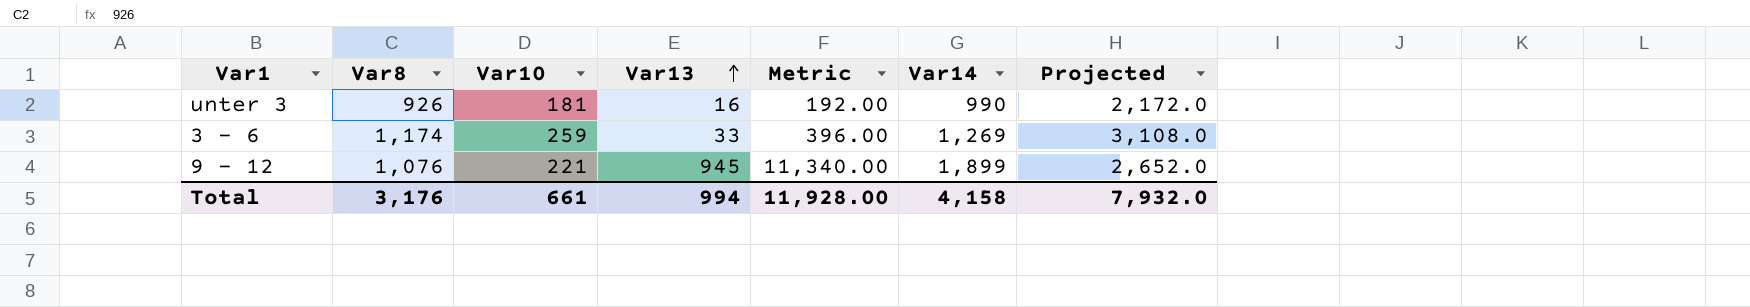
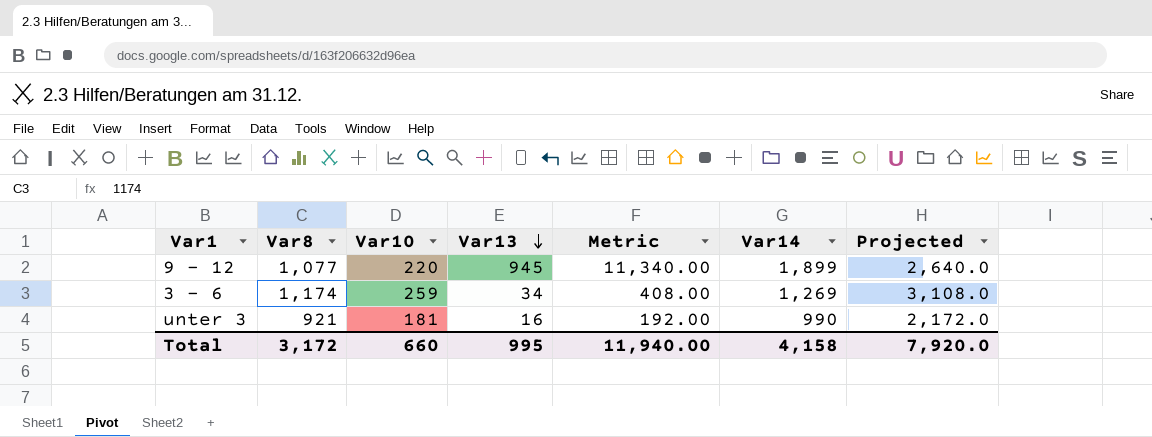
row order: Var13 ascending -> Var13 descending
9 - 12 | Var8: 1,076 -> 1,077
9 - 12 | Var10: 221 -> 220
9 - 12 | Projected: 2,652.0 -> 2,640.0
3 - 6 | Var13: 33 -> 34
3 - 6 | Metric: 396.00 -> 408.00
unter 3 | Var8: 926 -> 921
Total | Var8: 3,176 -> 3,172
Total | Var10: 661 -> 660
Total | Var13: 994 -> 995
Total | Metric: 11,928.00 -> 11,940.00
Total | Projected: 7,932.0 -> 7,920.0

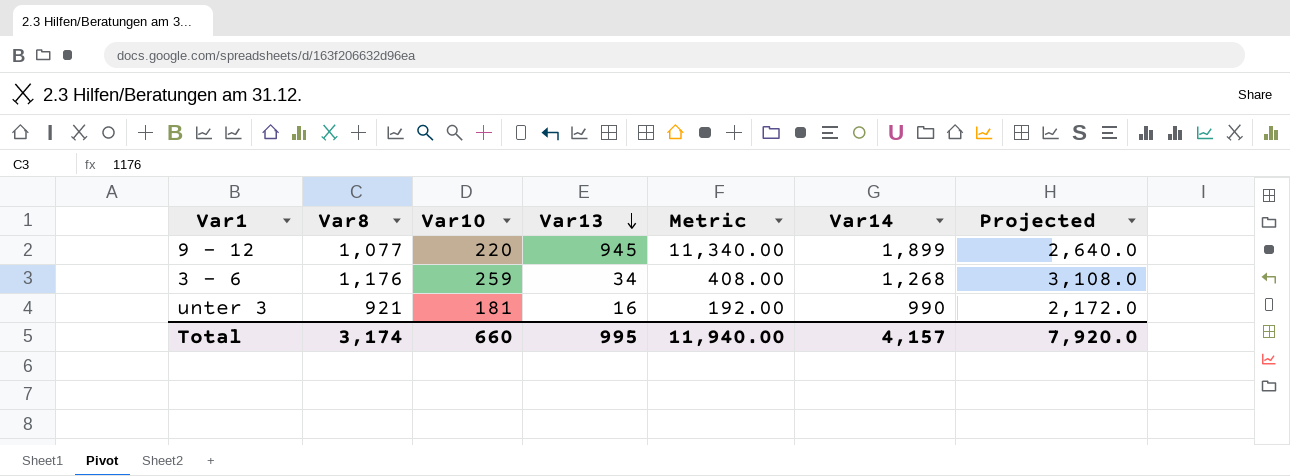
3 - 6 | Var8: 1,174 -> 1,176
3 - 6 | Var14: 1,269 -> 1,268
Total | Var8: 3,172 -> 3,174
Total | Var14: 4,158 -> 4,157

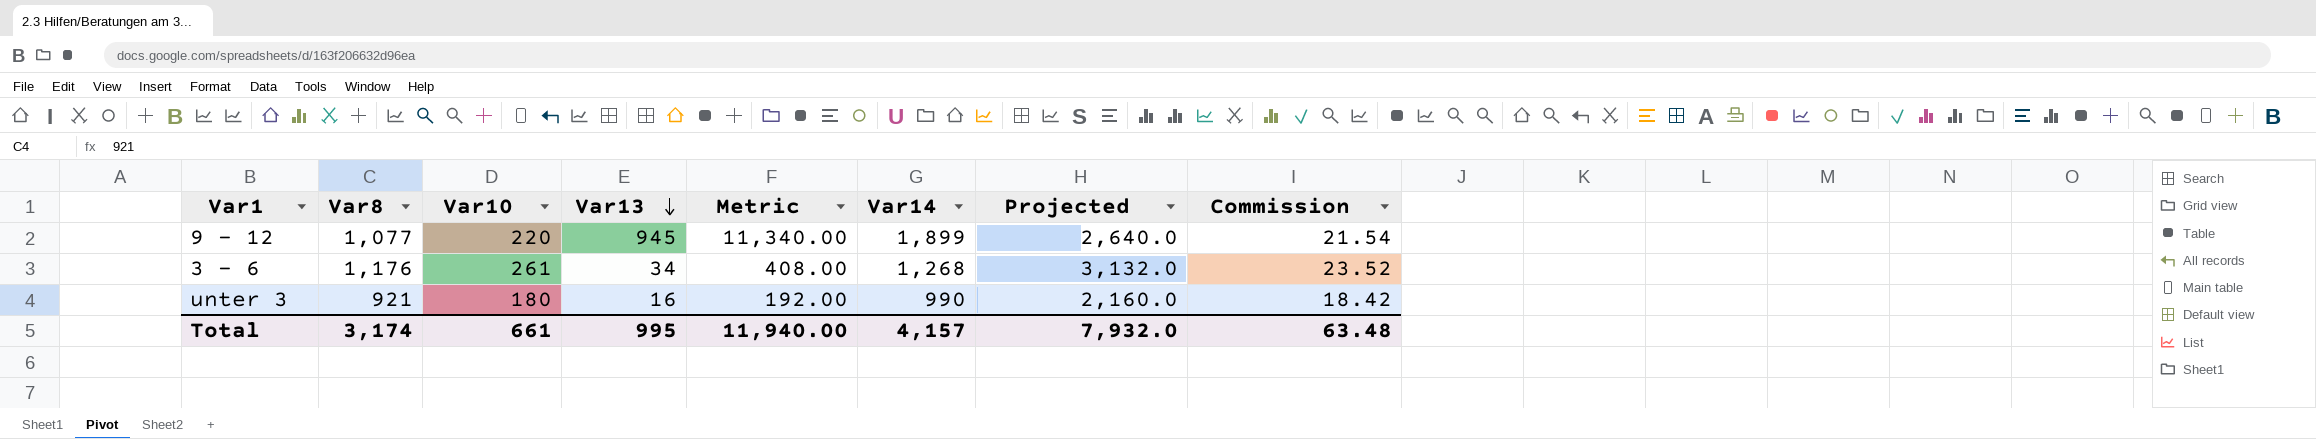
column Commission | formula: none -> [Var8] * 0.02
3 - 6 | Var10: 259 -> 261
3 - 6 | Projected: 3,108.0 -> 3,132.0
unter 3 | Var10: 181 -> 180
unter 3 | Projected: 2,172.0 -> 2,160.0
Total | Var10: 660 -> 661
Total | Projected: 7,920.0 -> 7,932.0

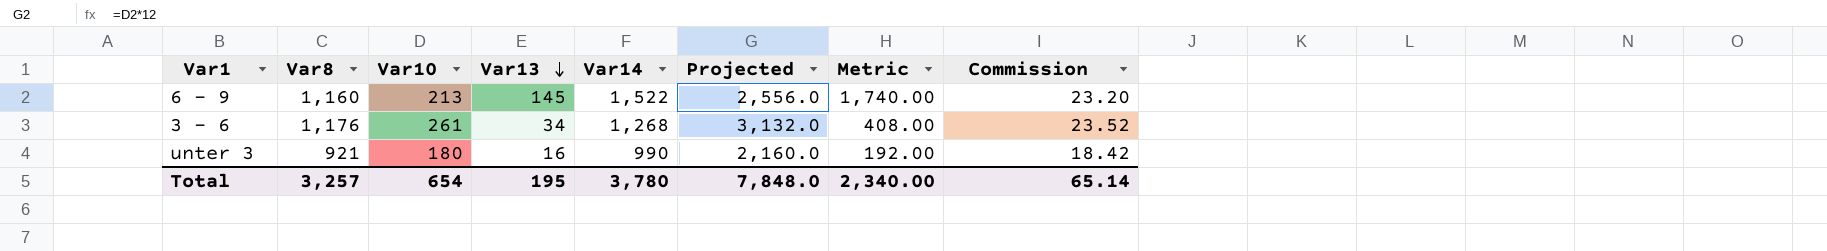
column Metric | position: 5 -> 7
row 9 - 12: 1,077 | 220 | 945 | 11,340.00 | 1,899 | 2,640.0 | 21.54 -> none
row 6 - 9: none -> 1,160 | 213 | 145 | 1,522 | 2,556.0 | 1,740.00 | 23.20
Total | Var8: 3,174 -> 3,257
Total | Var10: 661 -> 654
Total | Var13: 995 -> 195
Total | Var14: 4,157 -> 3,780
Total | Projected: 7,932.0 -> 7,848.0
Total | Metric: 11,940.00 -> 2,340.00
Total | Commission: 63.48 -> 65.14

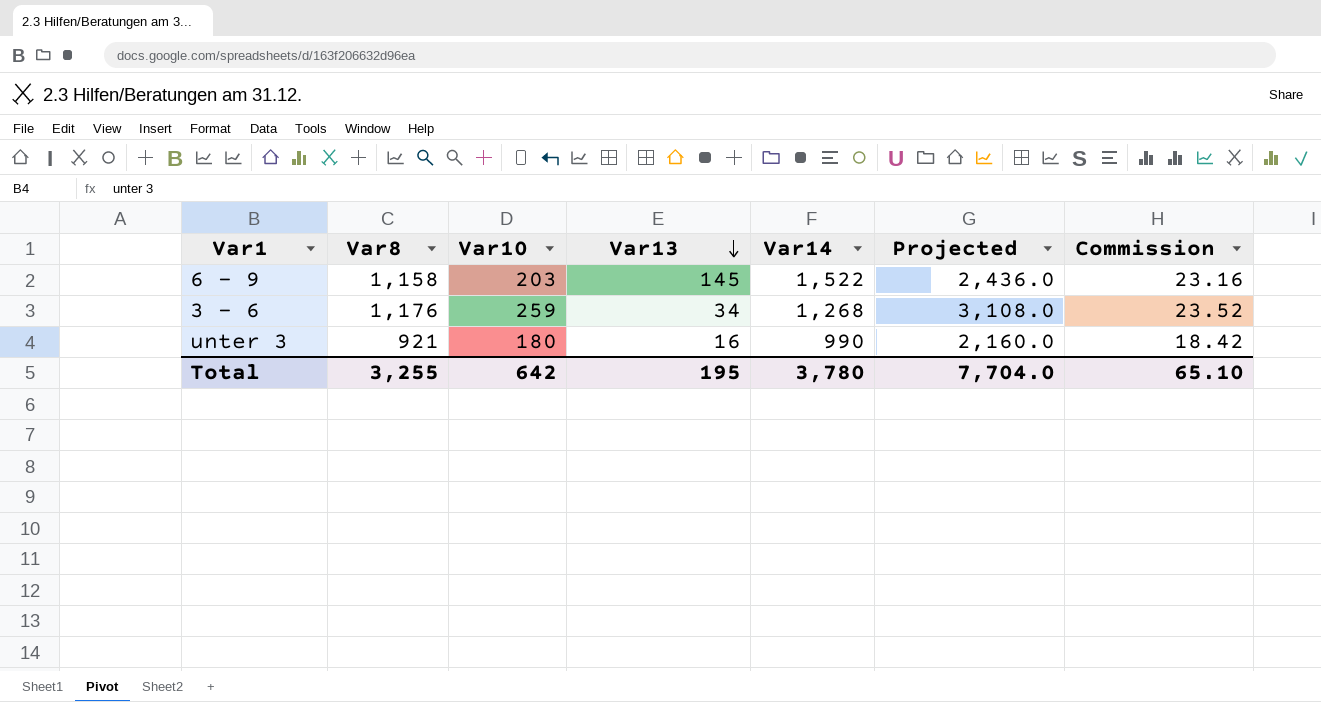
column Metric | formula: [Var13] * 12 -> none
6 - 9 | Var8: 1,160 -> 1,158
6 - 9 | Var10: 213 -> 203
6 - 9 | Projected: 2,556.0 -> 2,436.0
6 - 9 | Commission: 23.20 -> 23.16
3 - 6 | Var10: 261 -> 259
3 - 6 | Projected: 3,132.0 -> 3,108.0
Total | Var8: 3,257 -> 3,255
Total | Var10: 654 -> 642
Total | Projected: 7,848.0 -> 7,704.0
Total | Commission: 65.14 -> 65.10

